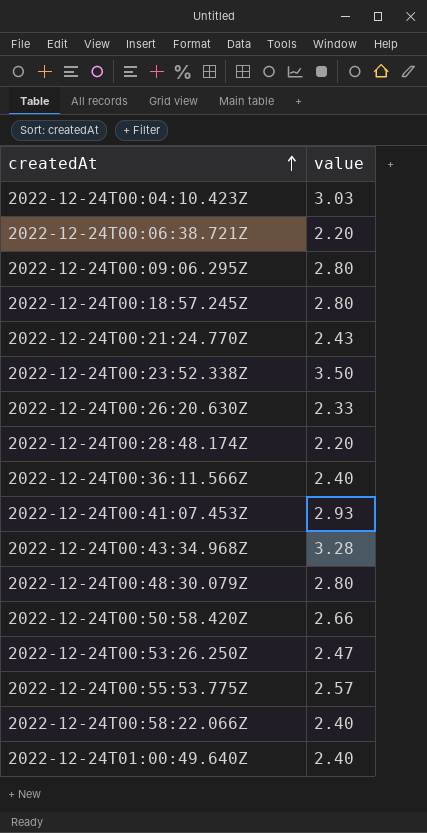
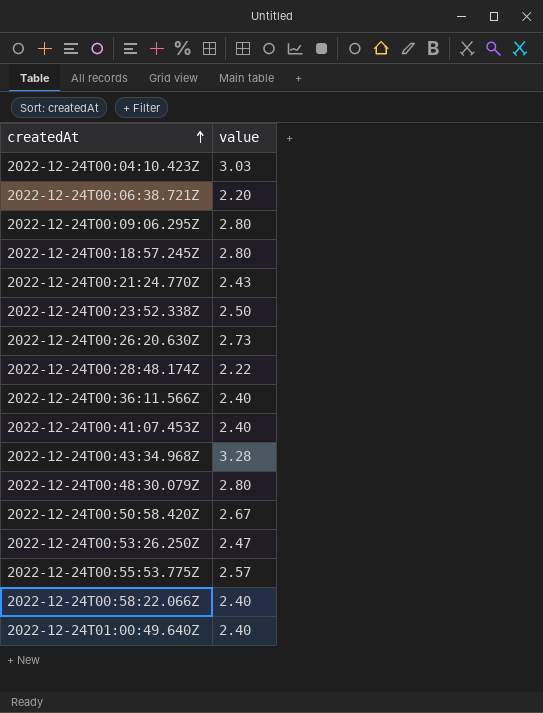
2022-12-24T00:23:52.338Z | value: 3.50 -> 2.50
2022-12-24T00:26:20.630Z | value: 2.33 -> 2.73
2022-12-24T00:28:48.174Z | value: 2.20 -> 2.22
2022-12-24T00:41:07.453Z | value: 2.93 -> 2.40
2022-12-24T00:50:58.420Z | value: 2.66 -> 2.67

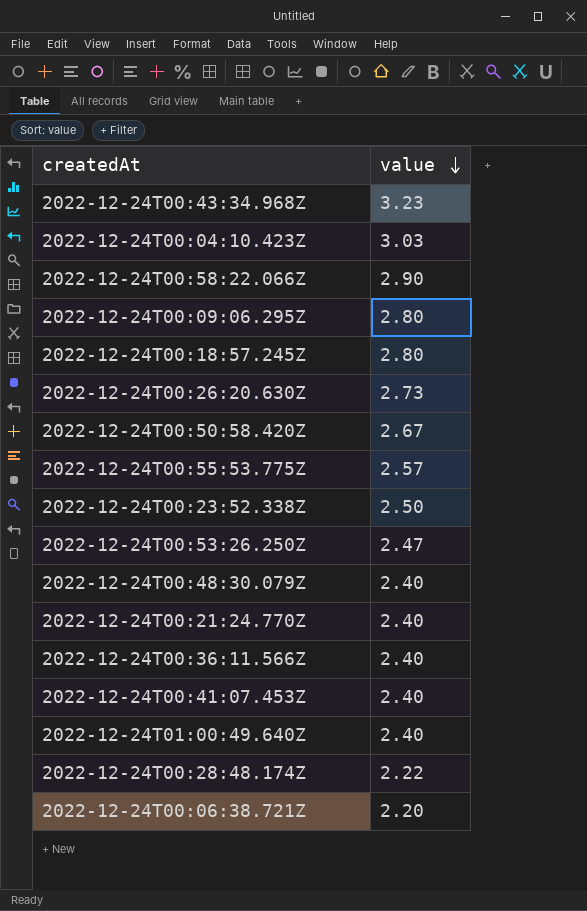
row order: createdAt ascending -> value descending
2022-12-24T00:43:34.968Z | value: 3.28 -> 3.23
2022-12-24T00:58:22.066Z | value: 2.40 -> 2.90
2022-12-24T00:48:30.079Z | value: 2.80 -> 2.40
2022-12-24T00:21:24.770Z | value: 2.43 -> 2.40

